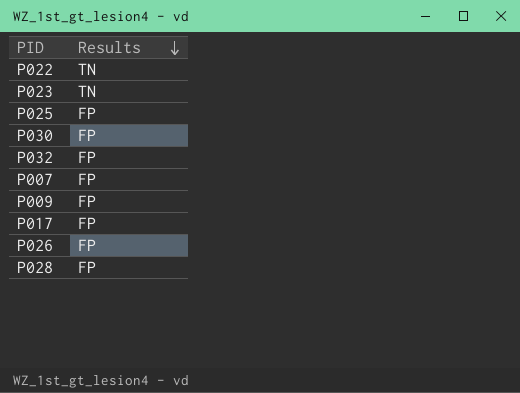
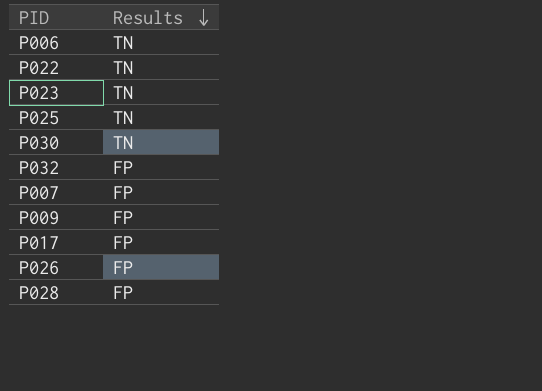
row P006: none -> TN
P025 | Results: FP -> TN
P030 | Results: FP -> TN

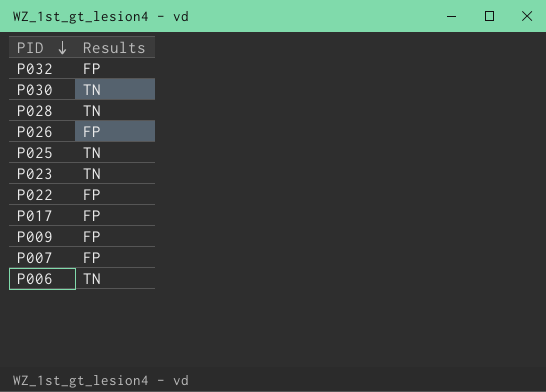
row order: Results descending -> PID descending
P028 | Results: FP -> TN
P022 | Results: TN -> FP

